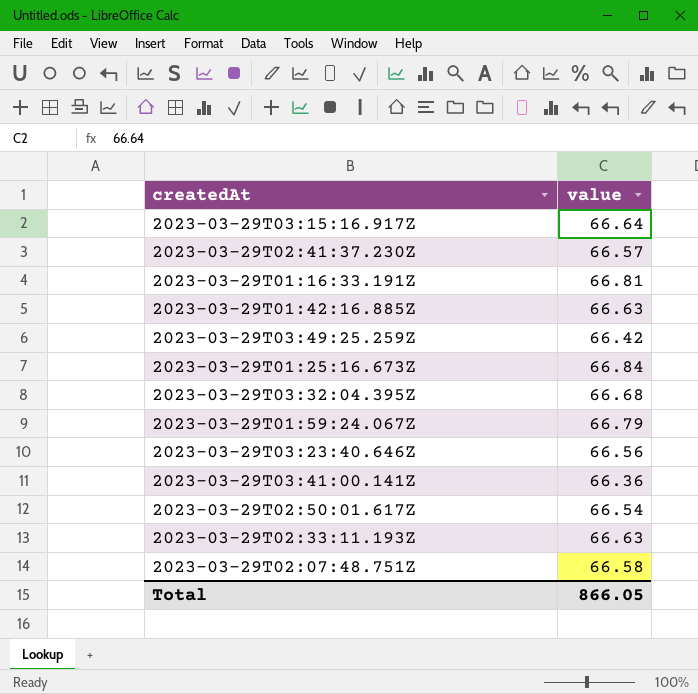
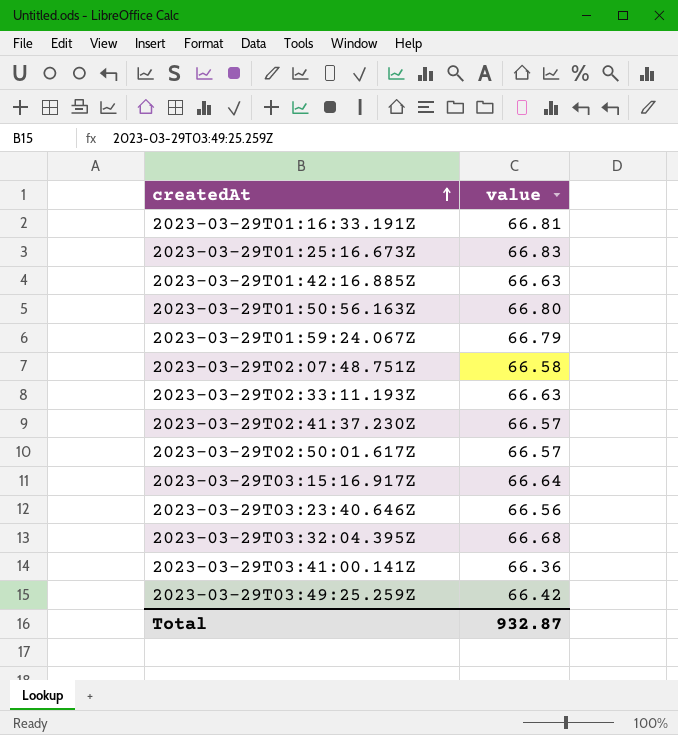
row order: none -> createdAt ascending
2023-03-29T01:25:16.673Z | value: 66.84 -> 66.83
row 2023-03-29T01:50:56.163Z: none -> 66.80
2023-03-29T02:50:01.617Z | value: 66.54 -> 66.57
Total | value: 866.05 -> 932.87

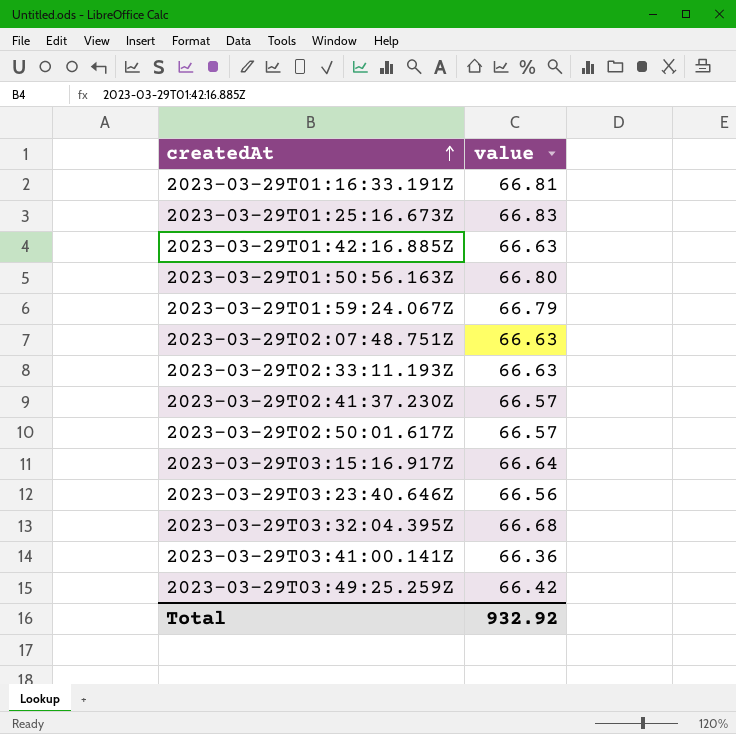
2023-03-29T02:07:48.751Z | value: 66.58 -> 66.63
Total | value: 932.87 -> 932.92

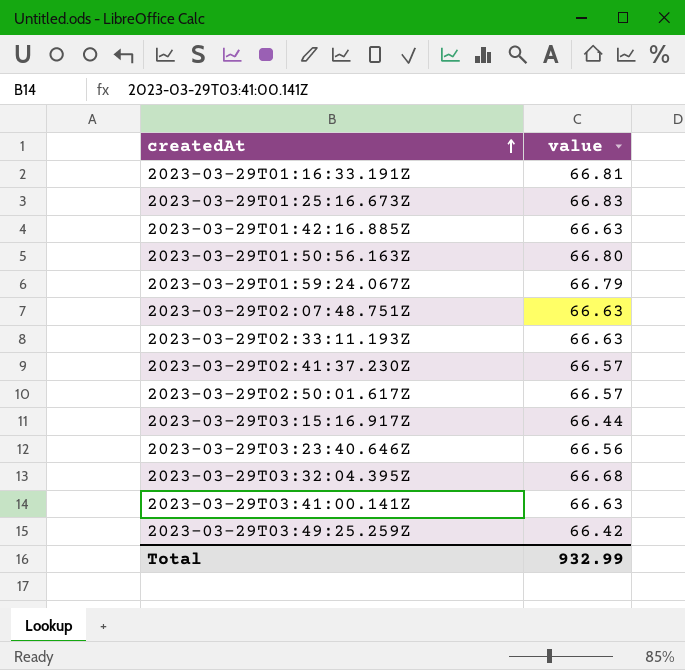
2023-03-29T03:15:16.917Z | value: 66.64 -> 66.44
2023-03-29T03:41:00.141Z | value: 66.36 -> 66.63
Total | value: 932.92 -> 932.99

